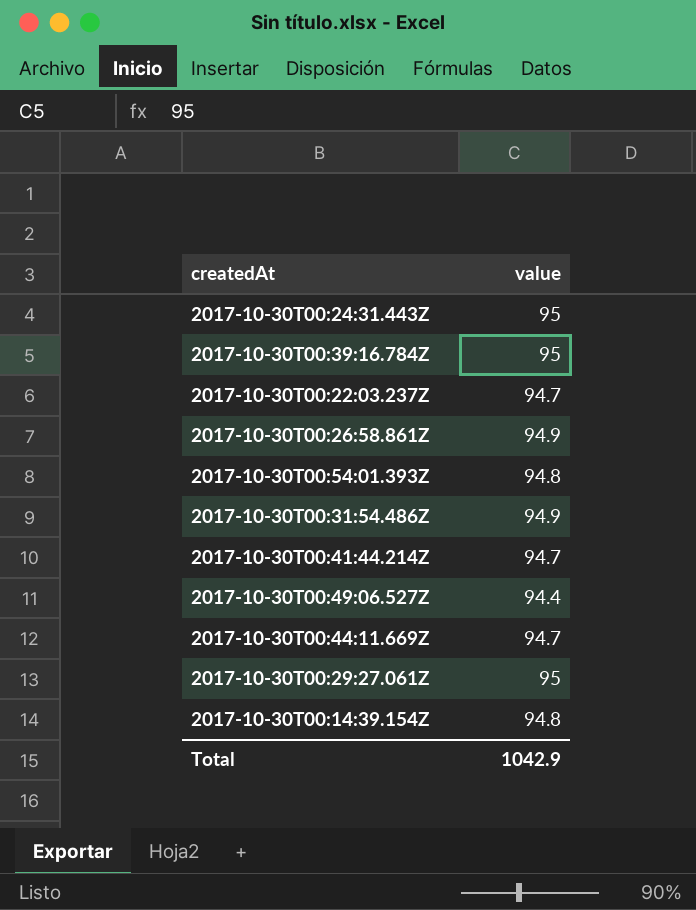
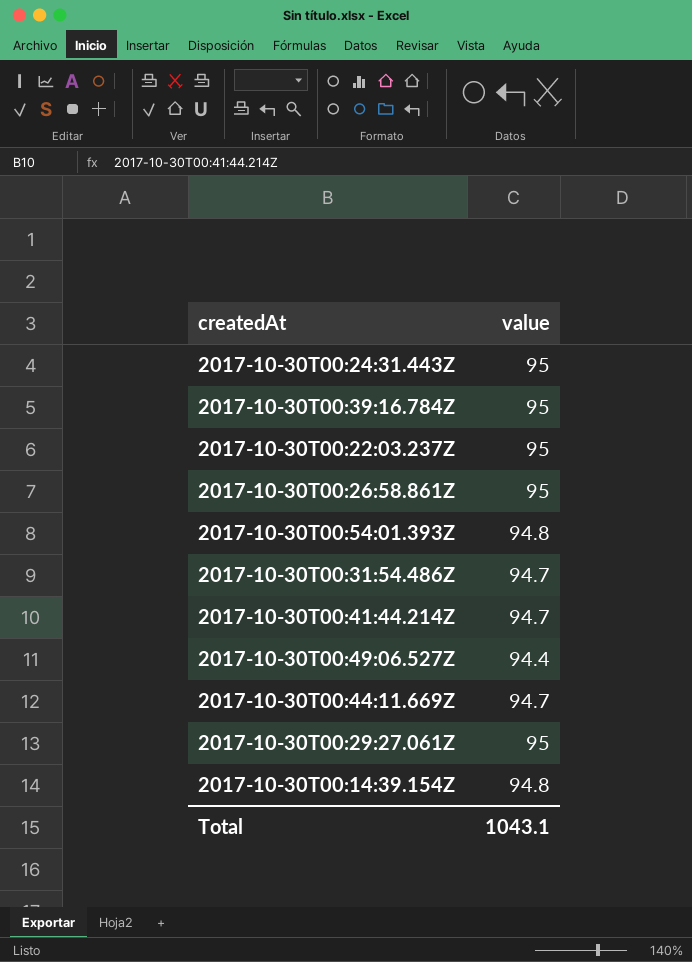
2017-10-30T00:22:03.237Z | value: 94.7 -> 95
2017-10-30T00:26:58.861Z | value: 94.9 -> 95
2017-10-30T00:31:54.486Z | value: 94.9 -> 94.7
Total | value: 1042.9 -> 1043.1

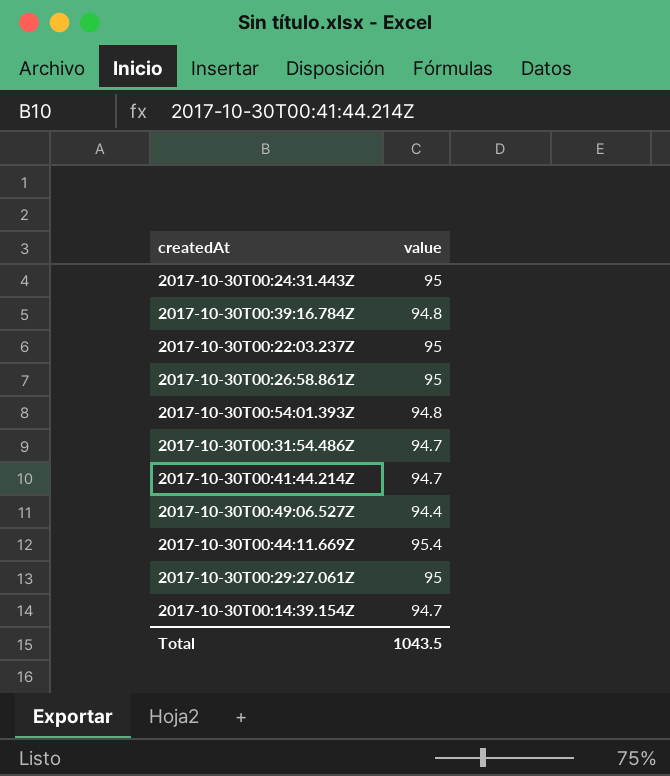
2017-10-30T00:39:16.784Z | value: 95 -> 94.8
2017-10-30T00:44:11.669Z | value: 94.7 -> 95.4
2017-10-30T00:14:39.154Z | value: 94.8 -> 94.7
Total | value: 1043.1 -> 1043.5

